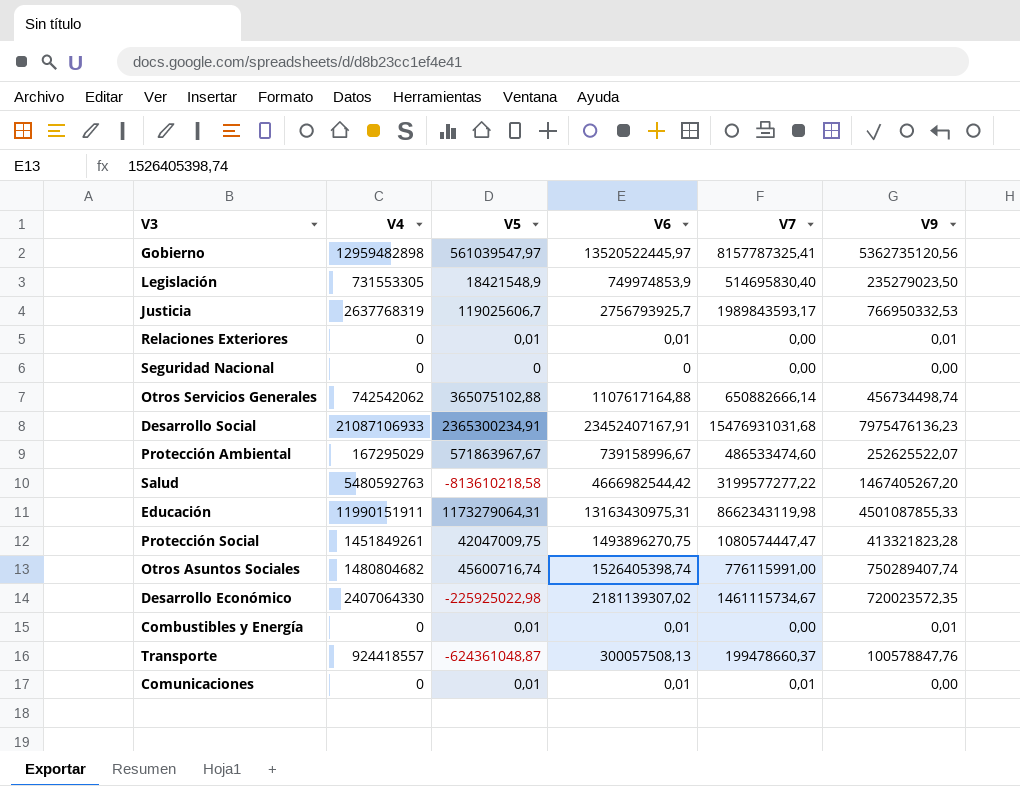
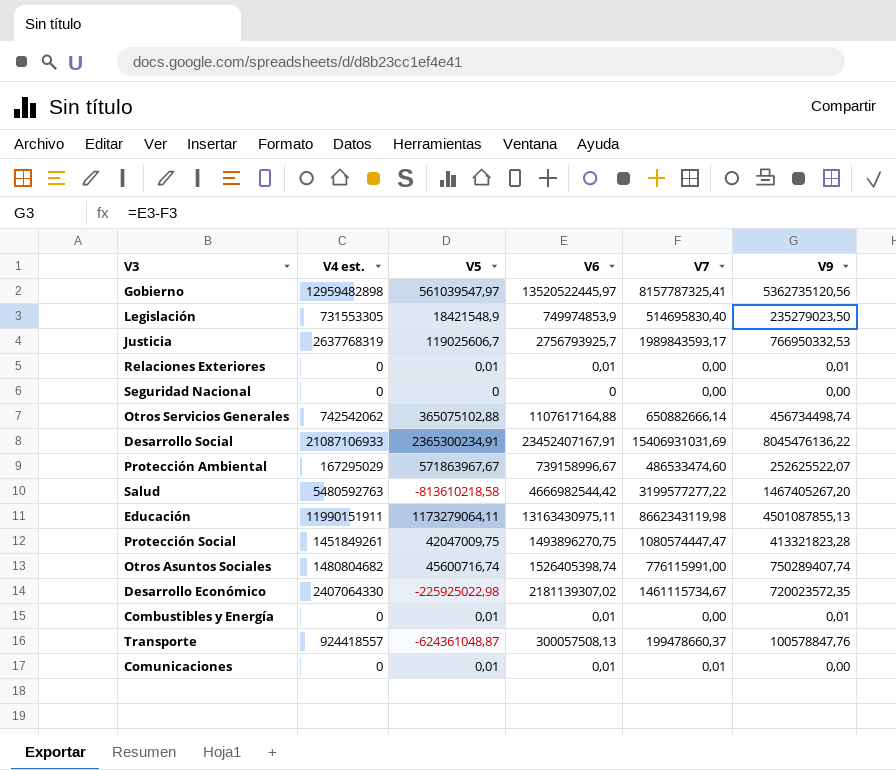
column name: V4 -> V4 est.
Desarrollo Social | V7: 15476931031,68 -> 15406931031,69
Desarrollo Social | V9: 7975476136,23 -> 8045476136,22
Educación | V5: 1173279064,31 -> 1173279064,11
Educación | V6: 13163430975,31 -> 13163430975,11
Educación | V9: 4501087855,33 -> 4501087855,13

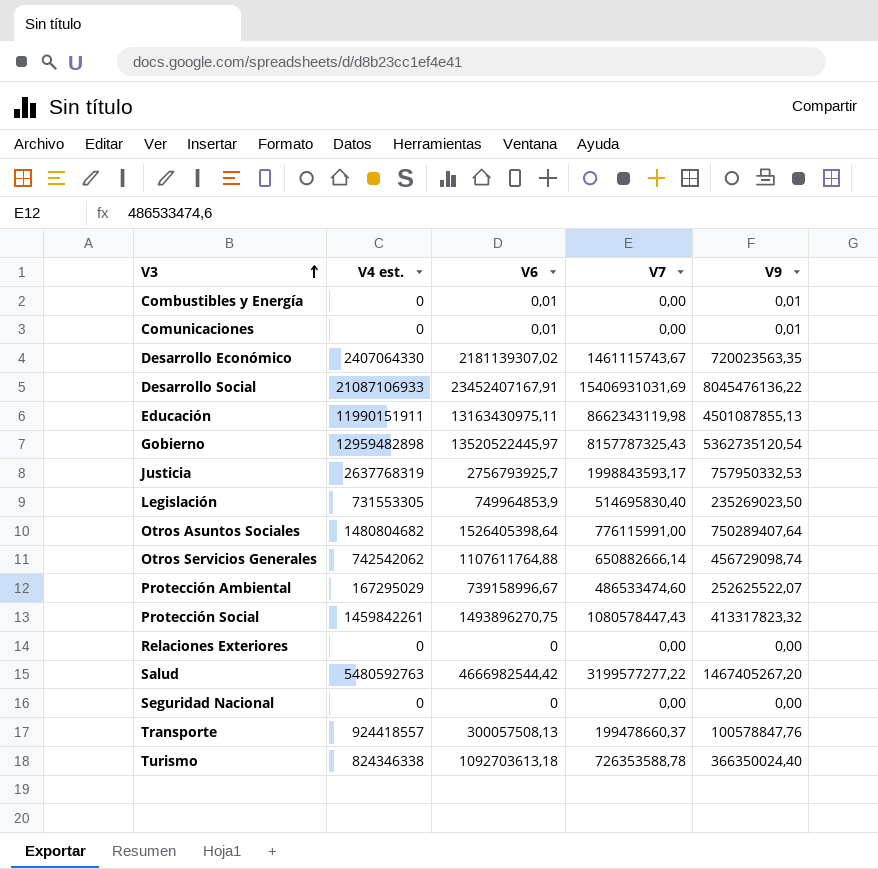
row order: none -> V3 ascending
column V5 | formula: [V6] - [V4 est.] -> none
Comunicaciones | V7: 0,01 -> 0,00
Comunicaciones | V9: 0,00 -> 0,01
Desarrollo Económico | V7: 1461115734,67 -> 1461115743,67
Desarrollo Económico | V9: 720023572,35 -> 720023563,35
Gobierno | V7: 8157787325,41 -> 8157787325,43
Gobierno | V9: 5362735120,56 -> 5362735120,54
Justicia | V7: 1989843593,17 -> 1998843593,17
Justicia | V9: 766950332,53 -> 757950332,53
Legislación | V6: 749974853,9 -> 749964853,9
Legislación | V9: 235279023,50 -> 235269023,50
Otros Asuntos Sociales | V6: 1526405398,74 -> 1526405398,64
Otros Asuntos Sociales | V9: 750289407,74 -> 750289407,64
Otros Servicios Generales | V6: 1107617164,88 -> 1107611764,88
Otros Servicios Generales | V9: 456734498,74 -> 456729098,74
Protección Social | V4 est.: 1451849261 -> 1459842261
Protección Social | V7: 1080574447,47 -> 1080578447,43
Protección Social | V9: 413321823,28 -> 413317823,32
Relaciones Exteriores | V6: 0,01 -> 0
Relaciones Exteriores | V9: 0,01 -> 0,00
row Turismo: none -> 824346338 | 1092703613,18 | 726353588,78 | 366350024,40

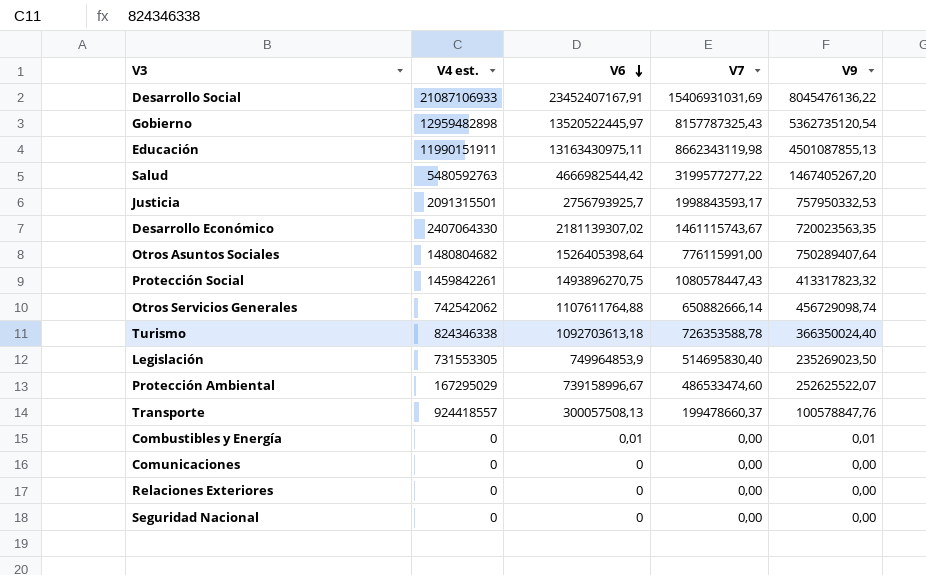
row order: V3 ascending -> V6 descending
Justicia | V4 est.: 2637768319 -> 2091315501
Comunicaciones | V6: 0,01 -> 0
Comunicaciones | V9: 0,01 -> 0,00

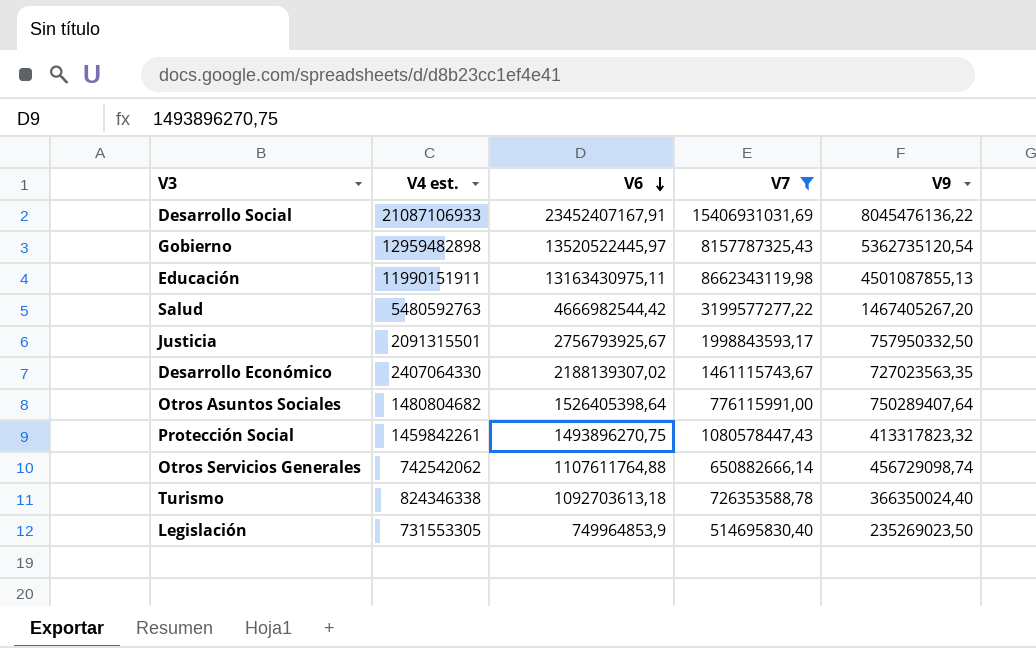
filter: none -> V7 >= 514695830,40
Justicia | V6: 2756793925,7 -> 2756793925,67
Justicia | V9: 757950332,53 -> 757950332,50
Desarrollo Económico | V6: 2181139307,02 -> 2188139307,02
Desarrollo Económico | V9: 720023563,35 -> 727023563,35

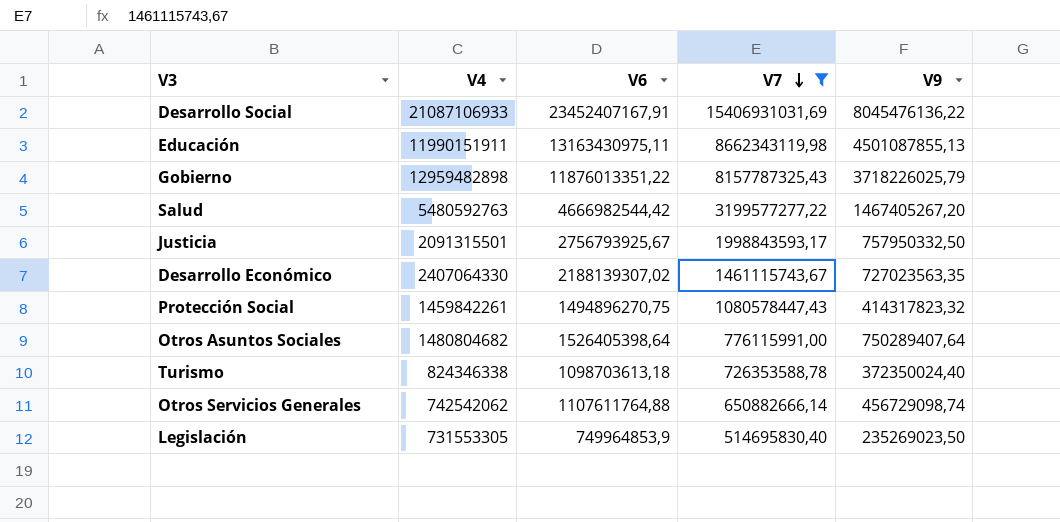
row order: V6 descending -> V7 descending
column name: V4 est. -> V4
Gobierno | V6: 13520522445,97 -> 11876013351,22
Gobierno | V9: 5362735120,54 -> 3718226025,79
Protección Social | V6: 1493896270,75 -> 1494896270,75
Protección Social | V9: 413317823,32 -> 414317823,32
Turismo | V6: 1092703613,18 -> 1098703613,18
Turismo | V9: 366350024,40 -> 372350024,40

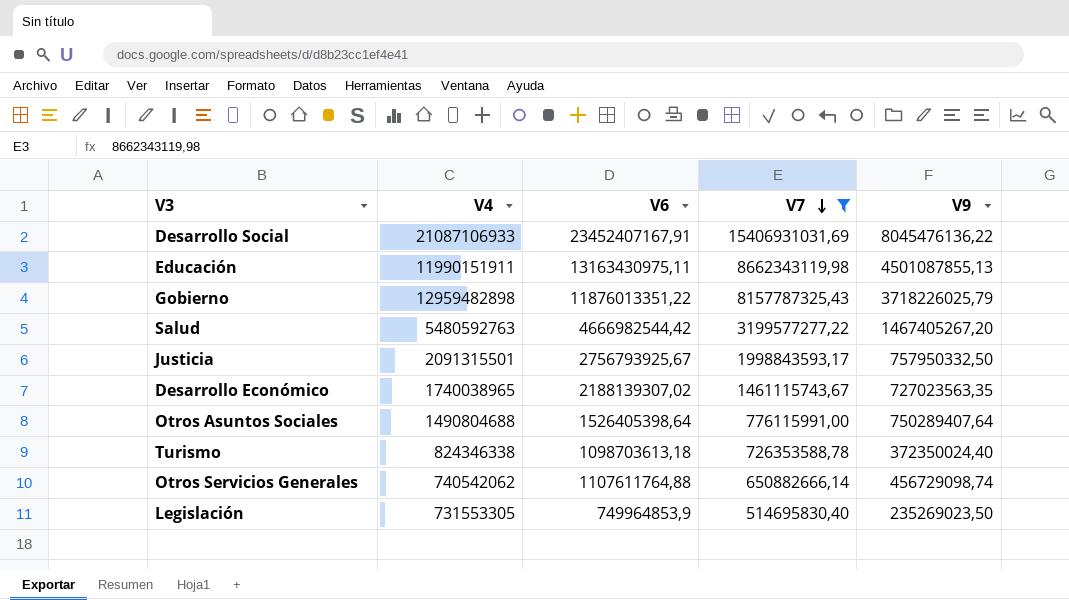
row Protección Social: 1459842261 | 1494896270,75 | 1080578447,43 | 414317823,32 -> none
Desarrollo Económico | V4: 2407064330 -> 1740038965
Otros Asuntos Sociales | V4: 1480804682 -> 1490804688
Otros Servicios Generales | V4: 742542062 -> 740542062

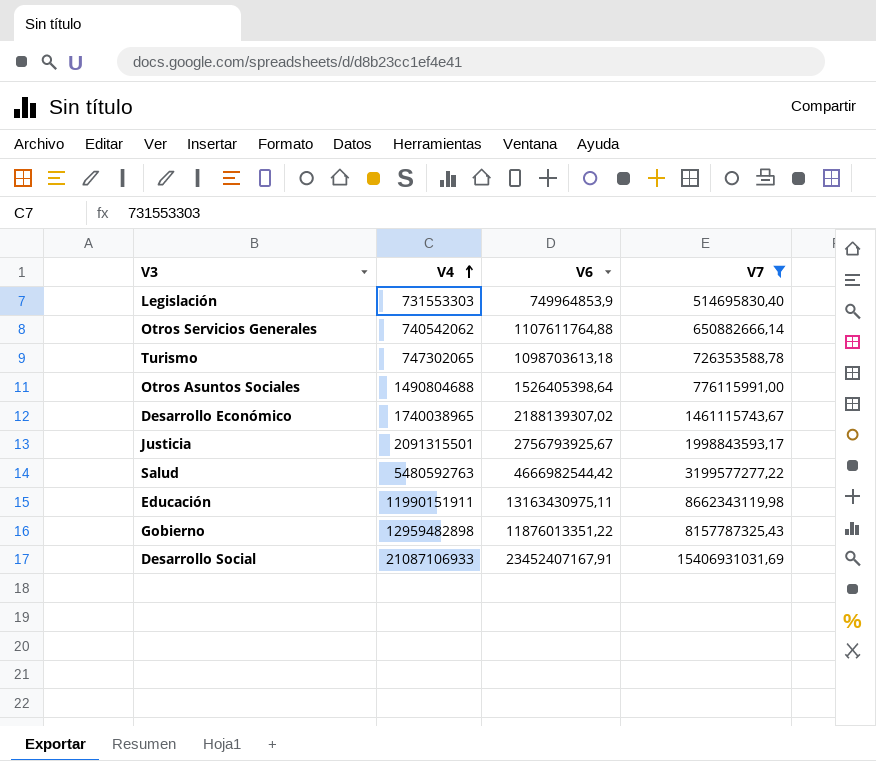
row order: V7 descending -> V4 ascending
column V9 | formula: [V6] - [V7] -> none
Legislación | V4: 731553305 -> 731553303
Turismo | V4: 824346338 -> 747302065

